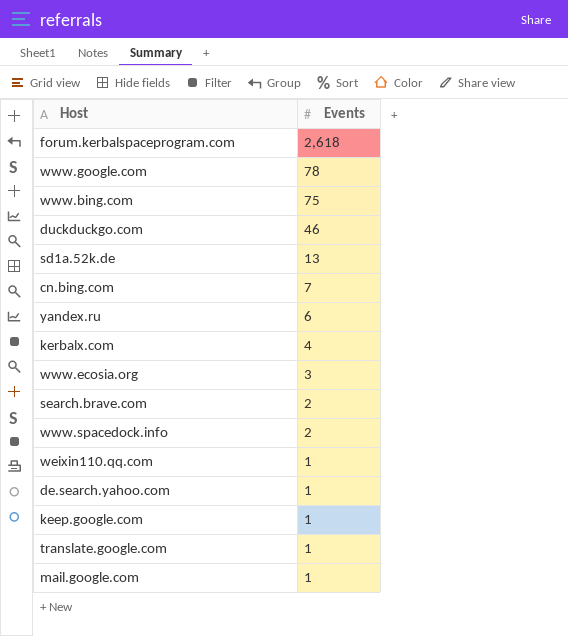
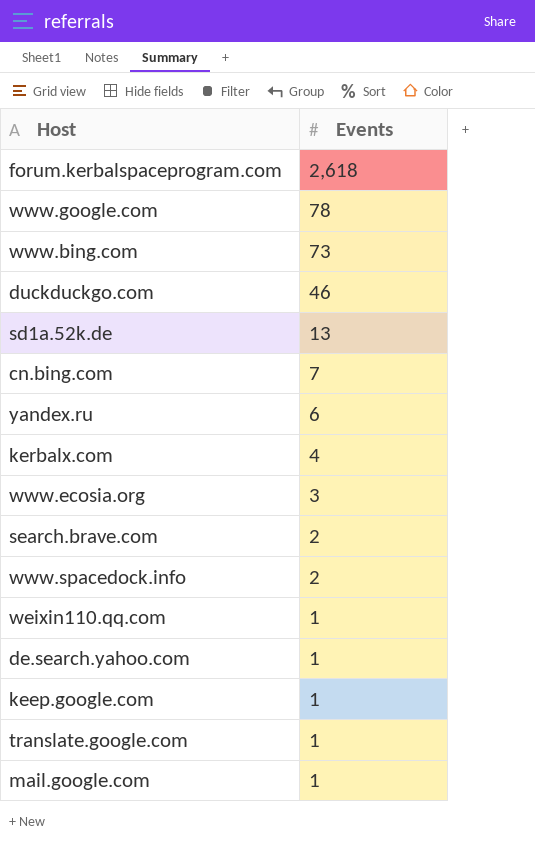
www.bing.com | Events: 75 -> 73

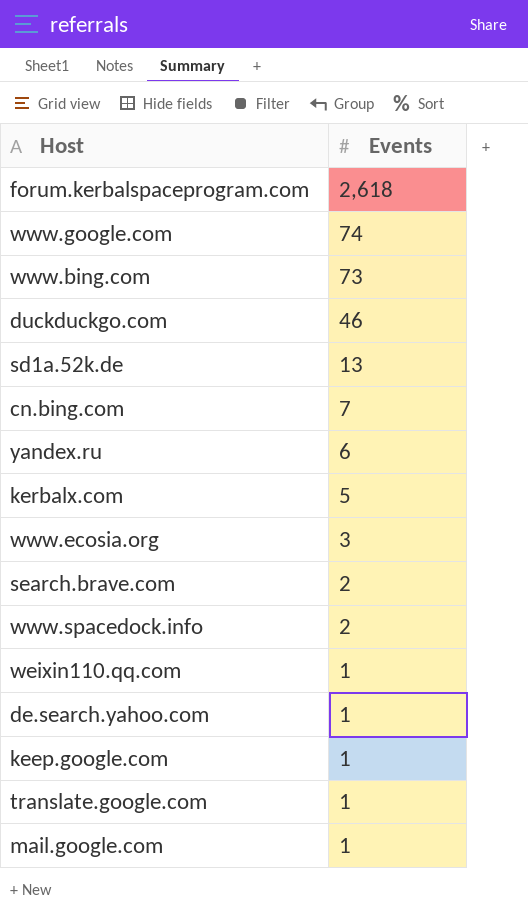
www.google.com | Events: 78 -> 74
kerbalx.com | Events: 4 -> 5

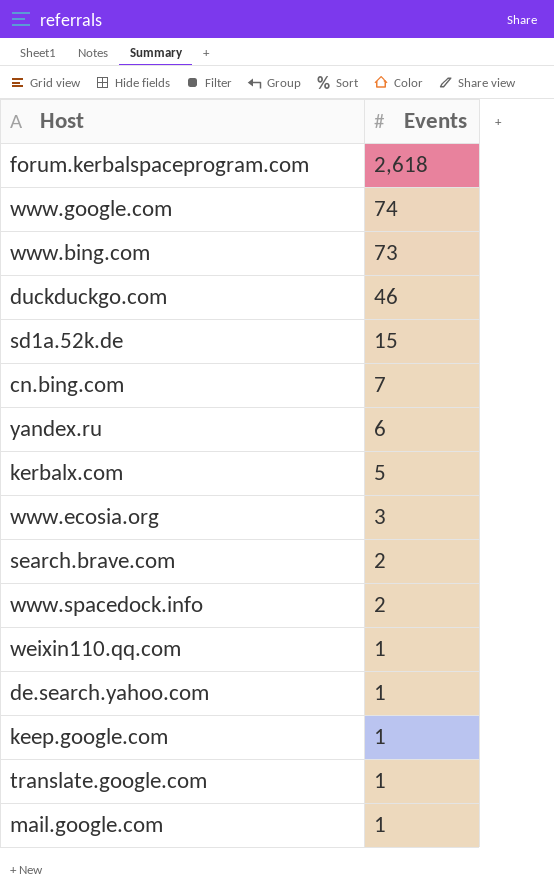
sd1a.52k.de | Events: 13 -> 15

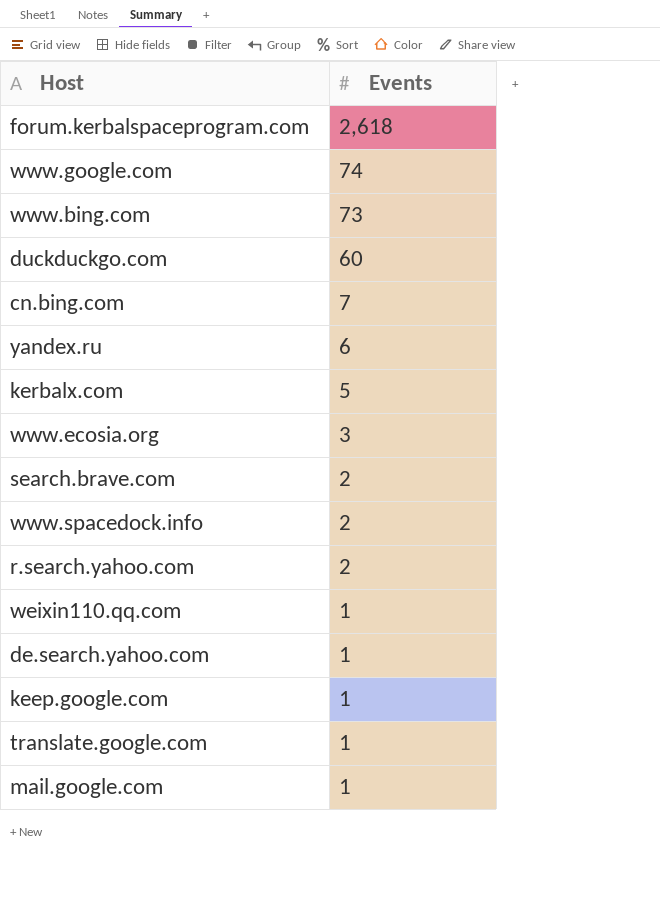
row sd1a.52k.de: 15 -> none
duckduckgo.com | Events: 46 -> 60
row r.search.yahoo.com: none -> 2

